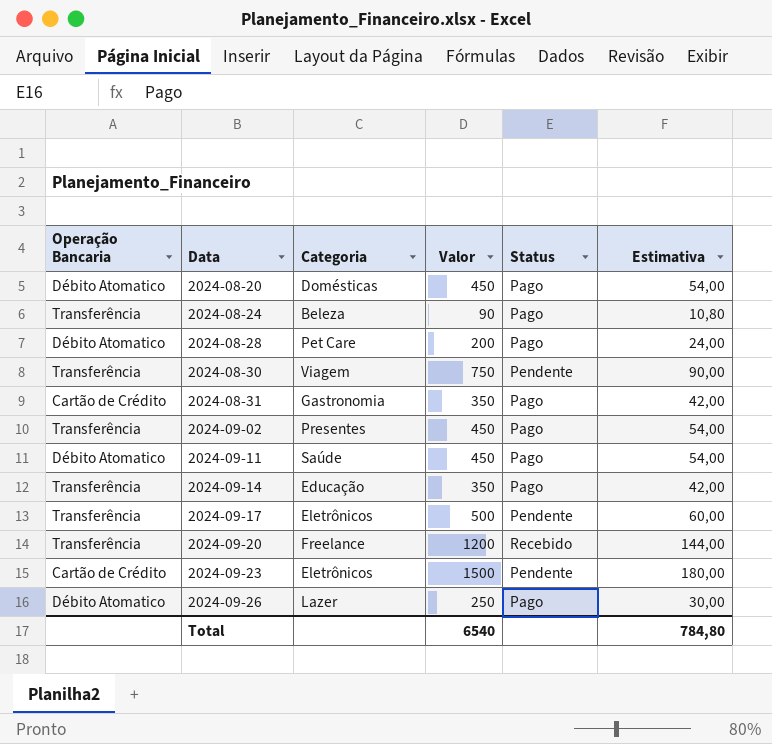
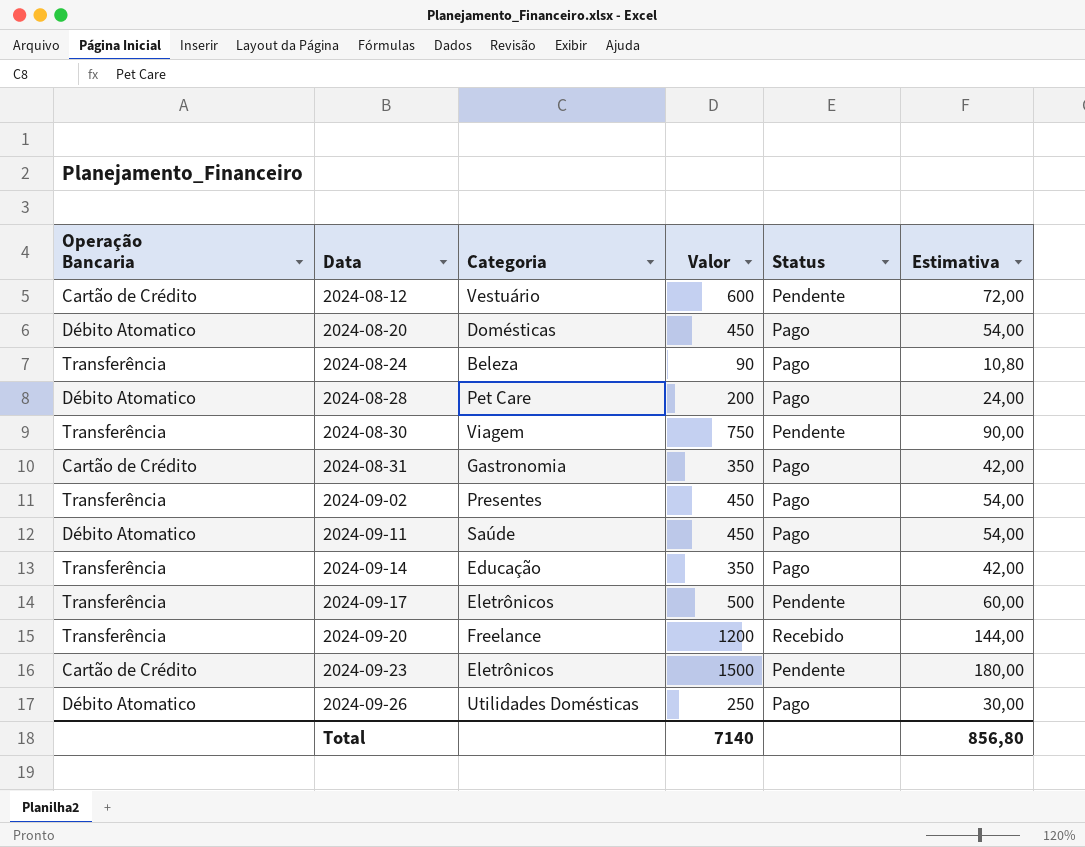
row 2024-08-12: none -> Cartão de Crédito | Vestuário | 600 | Pendente | 72,00
2024-09-26 | Categoria: Lazer -> Utilidades Domésticas
Total | Valor: 6540 -> 7140
Total | Estimativa: 784,80 -> 856,80

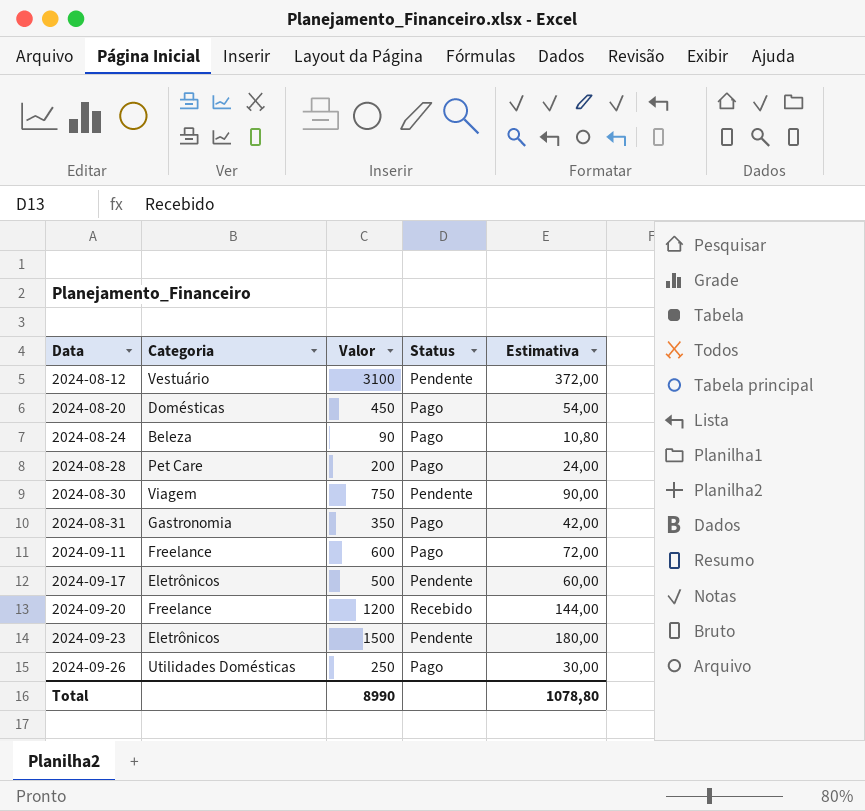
column Operação Bancaria | position: 1 -> none
row 2024-09-02: Transferência | Presentes | 450 | Pago | 54,00 -> none
row 2024-09-14: Transferência | Educação | 350 | Pago | 42,00 -> none
2024-08-12 | Valor: 600 -> 3100
2024-08-12 | Estimativa: 72,00 -> 372,00
2024-09-11 | Categoria: Saúde -> Freelance
2024-09-11 | Valor: 450 -> 600
2024-09-11 | Estimativa: 54,00 -> 72,00
Total | Valor: 7140 -> 8990
Total | Estimativa: 856,80 -> 1078,80

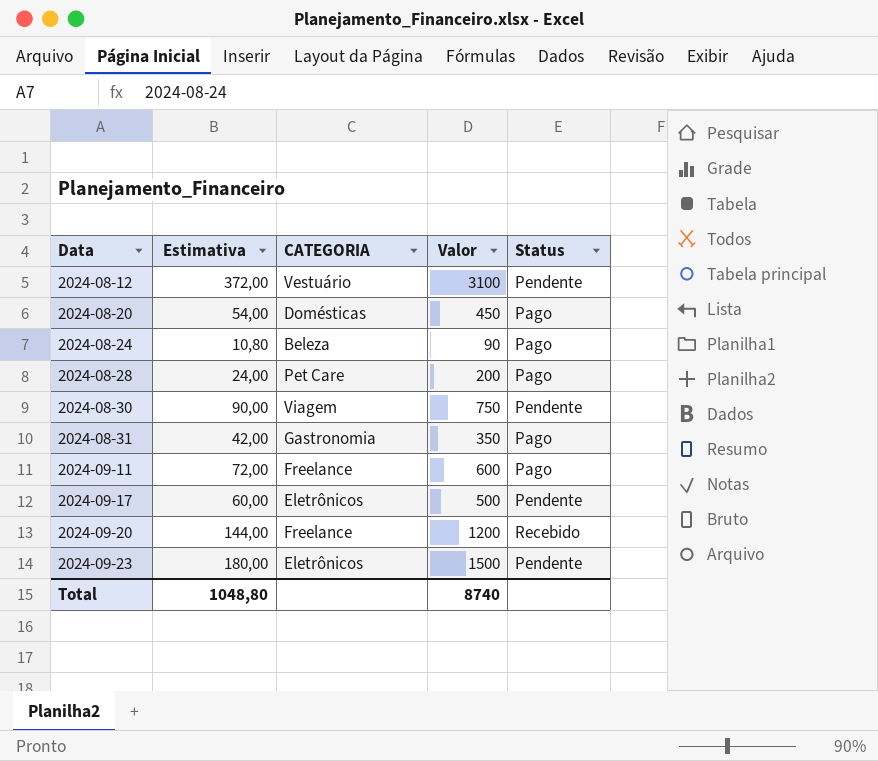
column Estimativa | position: 5 -> 2
column name: Categoria -> CATEGORIA
row 2024-09-26: Utilidades Domésticas | 250 | Pago | 30,00 -> none
Total | Estimativa: 1078,80 -> 1048,80
Total | Valor: 8990 -> 8740

